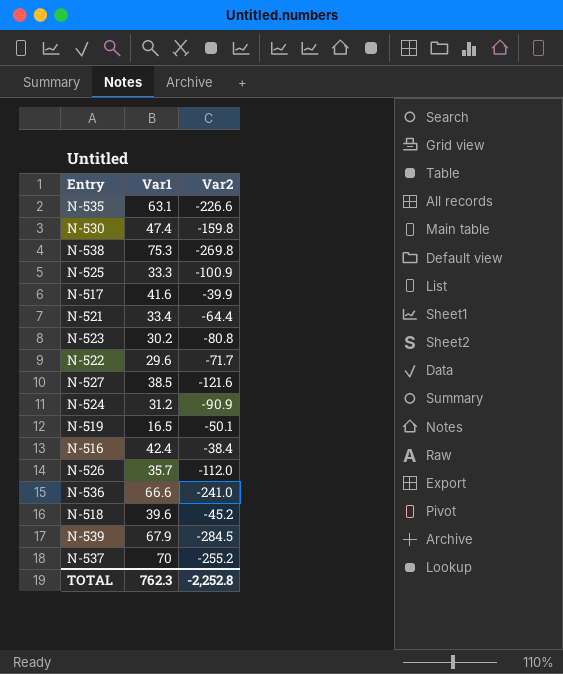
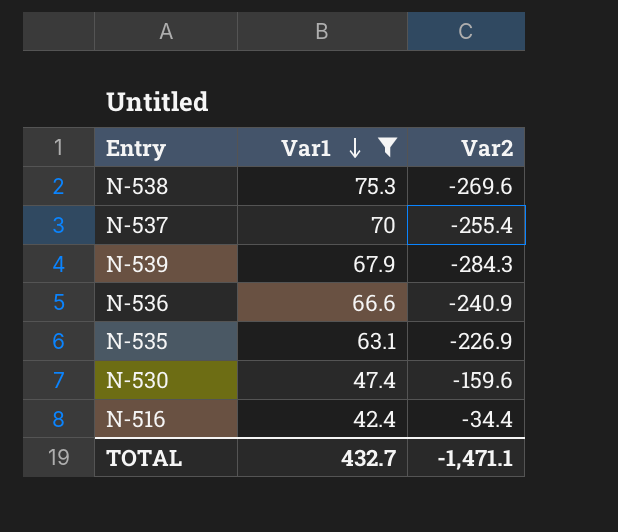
filter: none -> Var1 >= 42.4
row order: none -> Var1 descending
N-538 | Var2: -269.8 -> -269.6
N-537 | Var2: -255.2 -> -255.4
N-539 | Var2: -284.5 -> -284.3
N-536 | Var2: -241.0 -> -240.9
N-535 | Var2: -226.6 -> -226.9
N-530 | Var2: -159.8 -> -159.6
N-516 | Var2: -38.4 -> -34.4
TOTAL | Var1: 762.3 -> 432.7
TOTAL | Var2: -2,252.8 -> -1,471.1

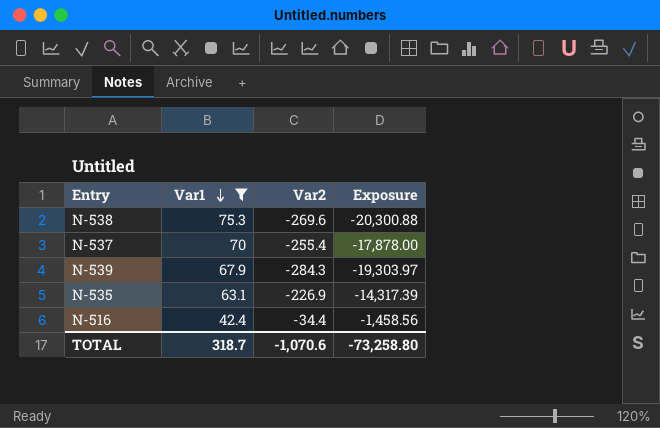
column Exposure | formula: none -> [Var1] * [Var2]
row N-536: 66.6 | -240.9 -> none
row N-530: 47.4 | -159.6 -> none
TOTAL | Var1: 432.7 -> 318.7
TOTAL | Var2: -1,471.1 -> -1,070.6

